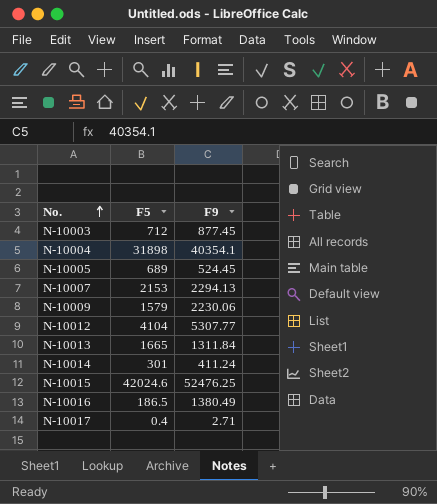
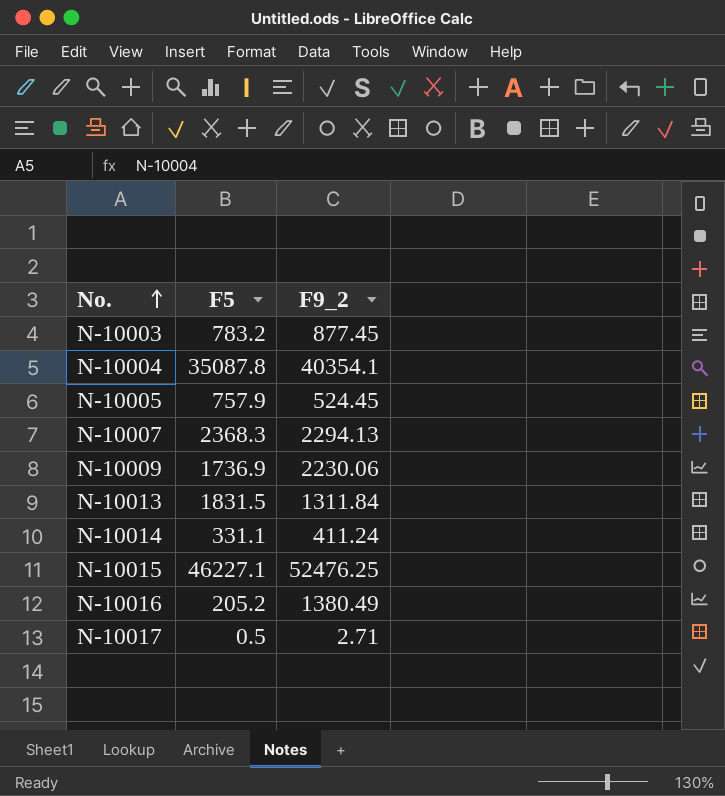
column name: F9 -> F9_2
row N-10012: 4104 | 5307.77 -> none
N-10003 | F5: 712 -> 783.2
N-10004 | F5: 31898 -> 35087.8
N-10005 | F5: 689 -> 757.9
N-10007 | F5: 2153 -> 2368.3
N-10009 | F5: 1579 -> 1736.9
N-10013 | F5: 1665 -> 1831.5
N-10014 | F5: 301 -> 331.1
N-10015 | F5: 42024.6 -> 46227.1
N-10016 | F5: 186.5 -> 205.2
N-10017 | F5: 0.4 -> 0.5

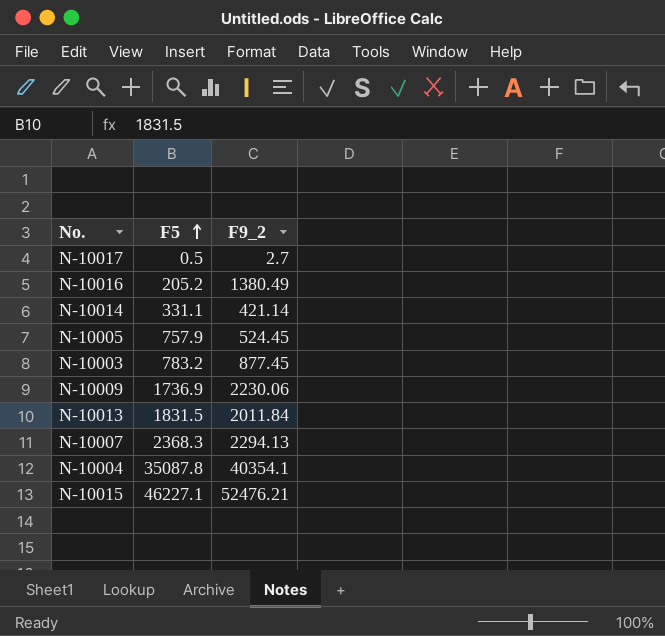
row order: No. ascending -> F5 ascending
N-10017 | F9_2: 2.71 -> 2.7
N-10014 | F9_2: 411.24 -> 421.14
N-10013 | F9_2: 1311.84 -> 2011.84
N-10015 | F9_2: 52476.25 -> 52476.21

